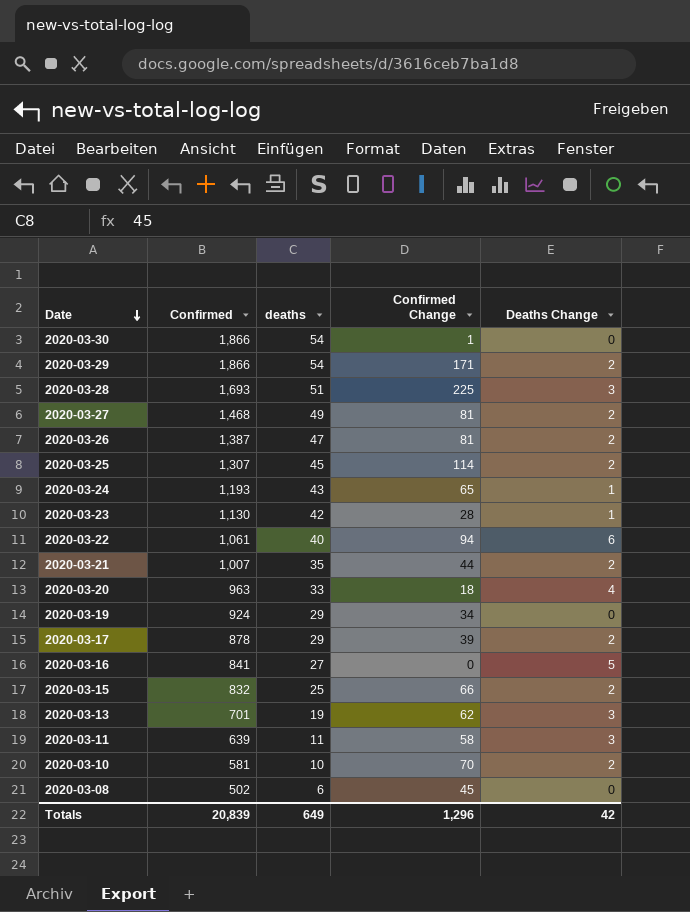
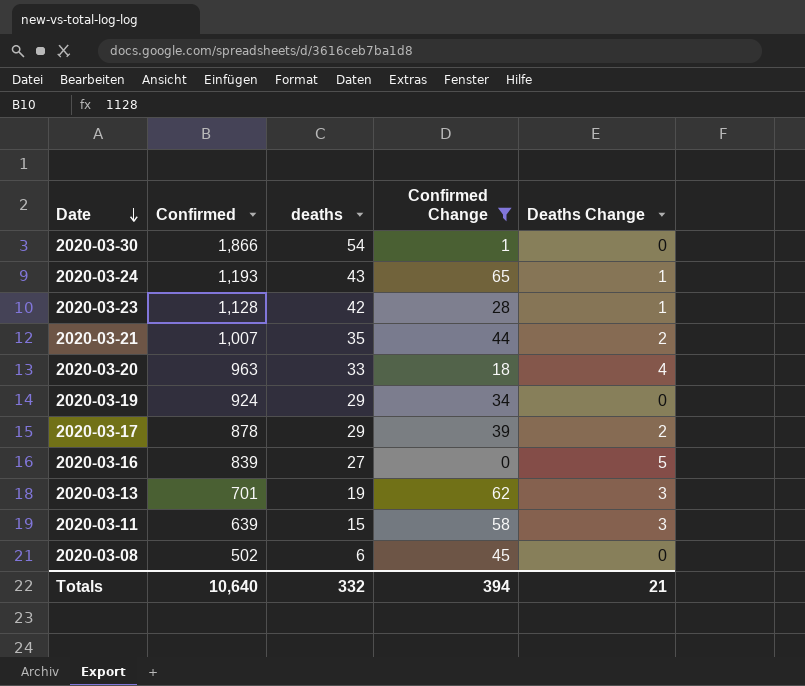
filter: none -> Confirmed Change <= 65
2020-03-23 | Confirmed: 1,130 -> 1,128
2020-03-16 | Confirmed: 841 -> 839
2020-03-11 | deaths: 11 -> 15
Totals | Confirmed: 20,839 -> 10,640
Totals | deaths: 649 -> 332
Totals | Confirmed Change: 1,296 -> 394
Totals | Deaths Change: 42 -> 21

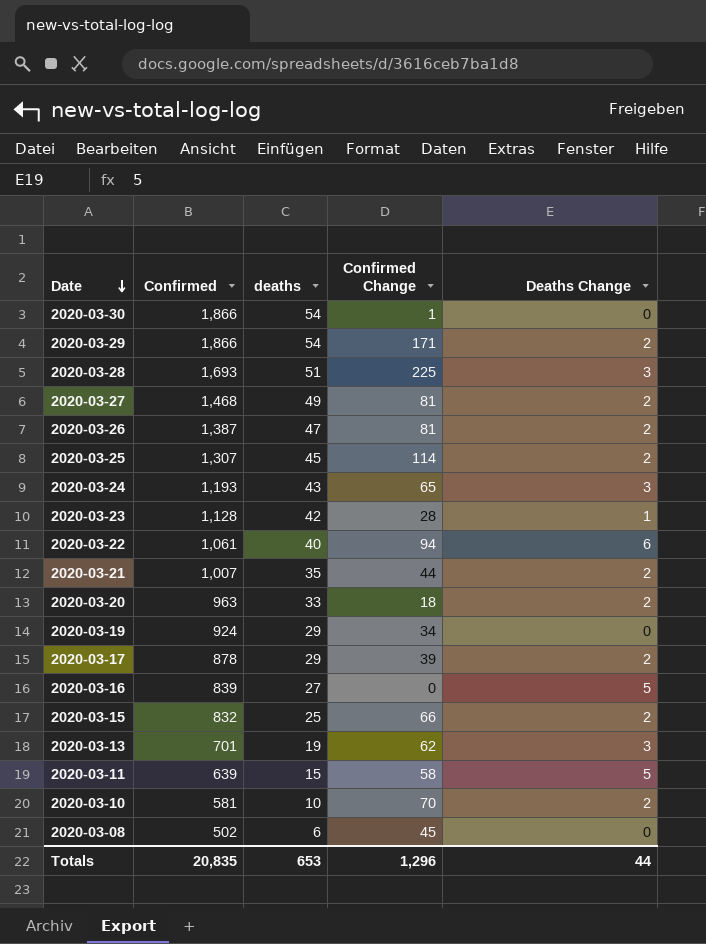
filter: Confirmed Change <= 65 -> none
2020-03-24 | Deaths Change: 1 -> 3
2020-03-20 | Deaths Change: 4 -> 2
2020-03-11 | Deaths Change: 3 -> 5
Totals | Confirmed: 10,640 -> 20,835
Totals | deaths: 332 -> 653
Totals | Confirmed Change: 394 -> 1,296
Totals | Deaths Change: 21 -> 44

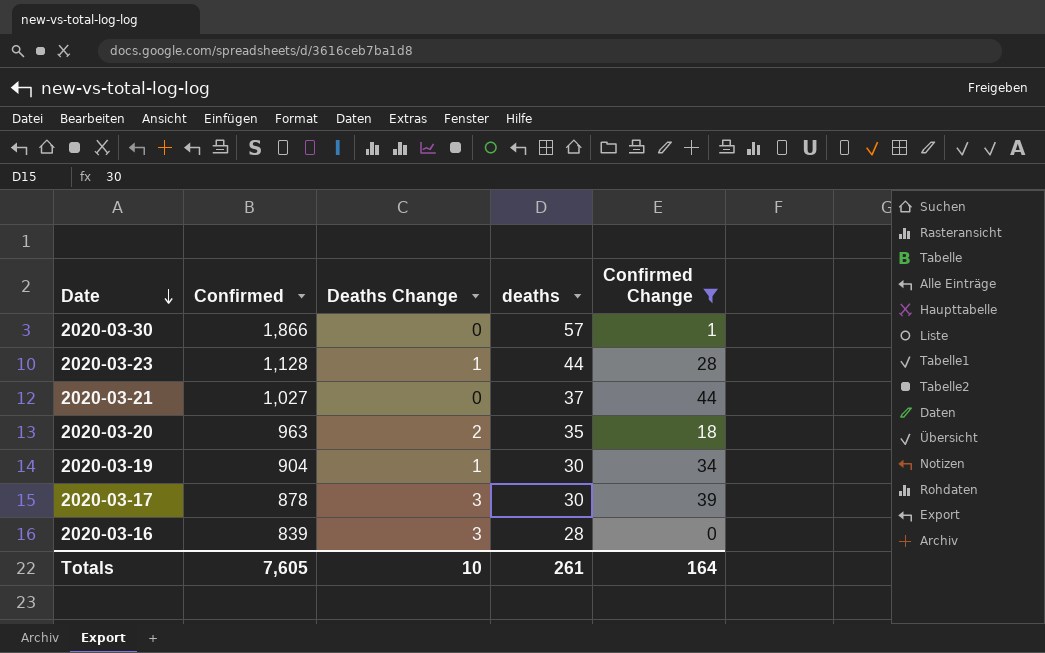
filter: none -> Confirmed Change <= 44
column Deaths Change | position: 5 -> 3
2020-03-30 | deaths: 54 -> 57
2020-03-23 | deaths: 42 -> 44
2020-03-21 | Confirmed: 1,007 -> 1,027
2020-03-21 | Deaths Change: 2 -> 0
2020-03-21 | deaths: 35 -> 37
2020-03-20 | deaths: 33 -> 35
2020-03-19 | Confirmed: 924 -> 904
2020-03-19 | Deaths Change: 0 -> 1
2020-03-19 | deaths: 29 -> 30
2020-03-17 | Deaths Change: 2 -> 3
2020-03-17 | deaths: 29 -> 30
2020-03-16 | Deaths Change: 5 -> 3
2020-03-16 | deaths: 27 -> 28
Totals | Confirmed: 20,835 -> 7,605
Totals | Deaths Change: 44 -> 10
Totals | deaths: 653 -> 261
Totals | Confirmed Change: 1,296 -> 164

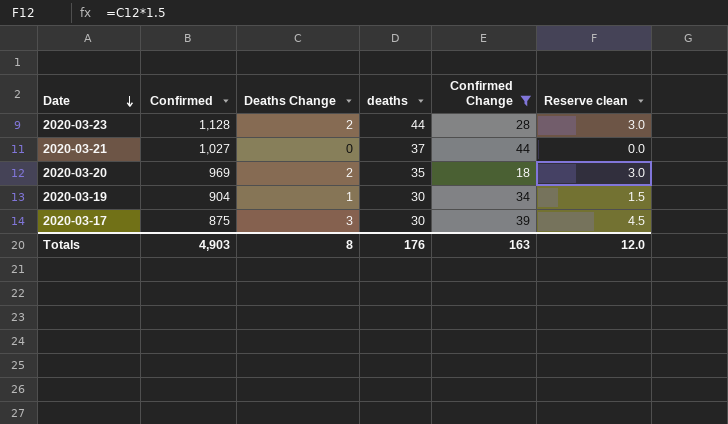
column Reserve clean | formula: none -> [Deaths Change] * 1.5
row 2020-03-30: 1,866 | 0 | 57 | 1 -> none
row 2020-03-16: 839 | 3 | 28 | 0 -> none
2020-03-23 | Deaths Change: 1 -> 2
2020-03-20 | Confirmed: 963 -> 969
2020-03-17 | Confirmed: 878 -> 875
Totals | Confirmed: 7,605 -> 4,903
Totals | Deaths Change: 10 -> 8
Totals | deaths: 261 -> 176
Totals | Confirmed Change: 164 -> 163

